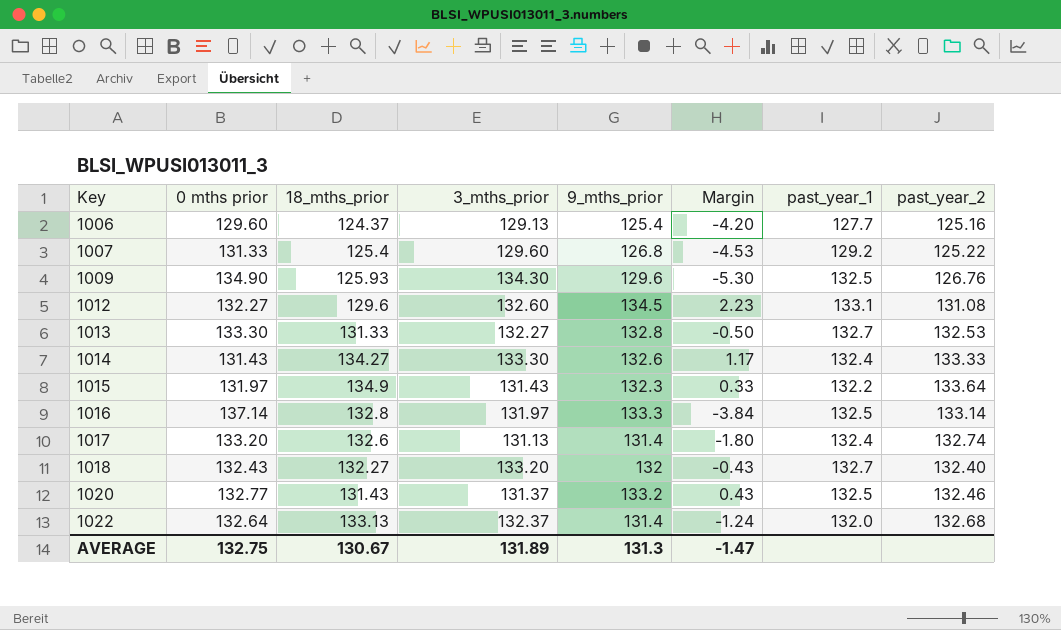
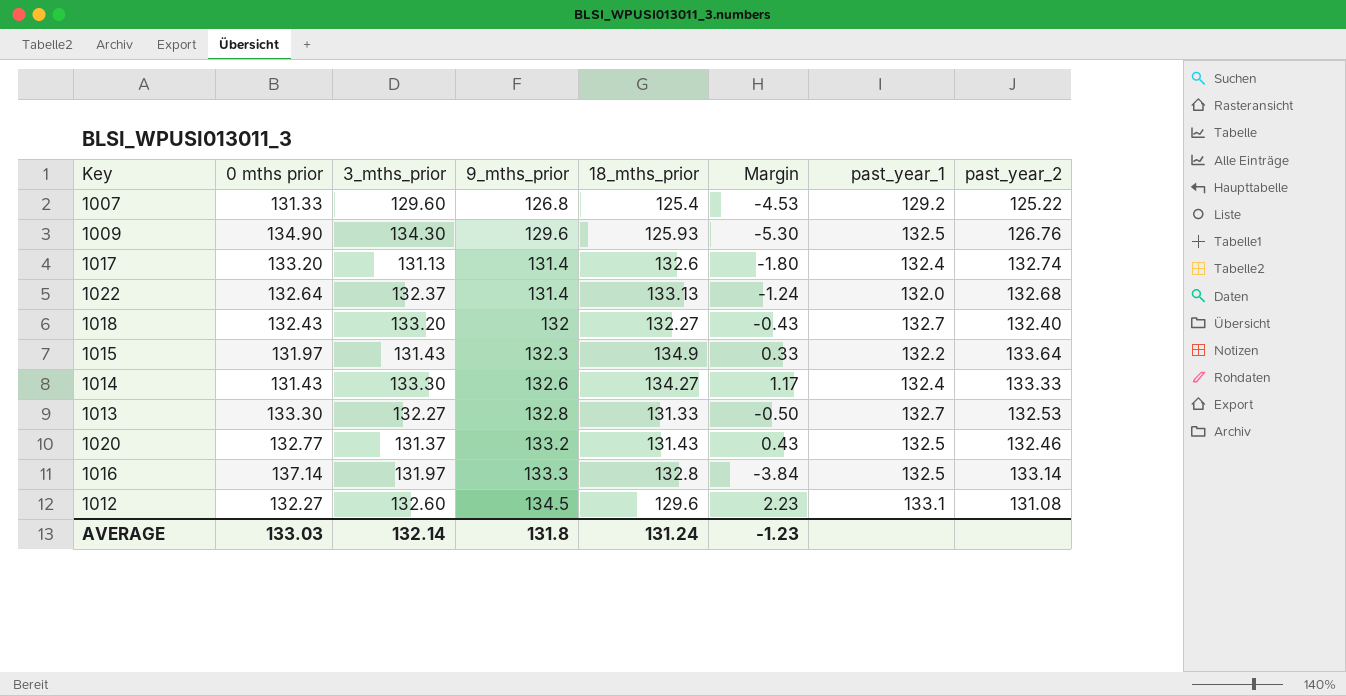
row order: Key ascending -> 9_mths_prior ascending
column 18_mths_prior | position: 3 -> 5
row 1006: 129.60 | 124.37 | 129.13 | 125.4 | -4.20 | 127.7 | 125.16 -> none
AVERAGE | 0 mths prior: 132.75 -> 133.03
AVERAGE | 3_mths_prior: 131.89 -> 132.14
AVERAGE | 9_mths_prior: 131.3 -> 131.8
AVERAGE | 18_mths_prior: 130.67 -> 131.24
AVERAGE | Margin: -1.47 -> -1.23

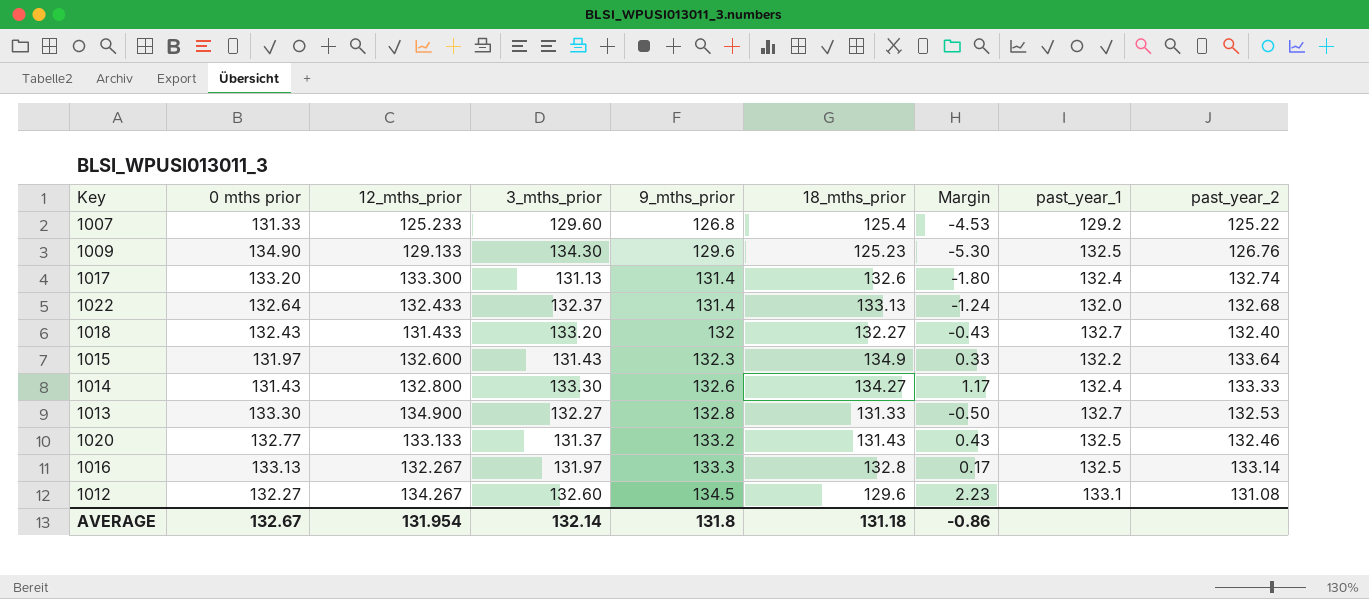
column 12_mths_prior | position: none -> 3
1009 | 18_mths_prior: 125.93 -> 125.23
1016 | 0 mths prior: 137.14 -> 133.13
1016 | Margin: -3.84 -> 0.17
AVERAGE | 0 mths prior: 133.03 -> 132.67
AVERAGE | 18_mths_prior: 131.24 -> 131.18
AVERAGE | Margin: -1.23 -> -0.86

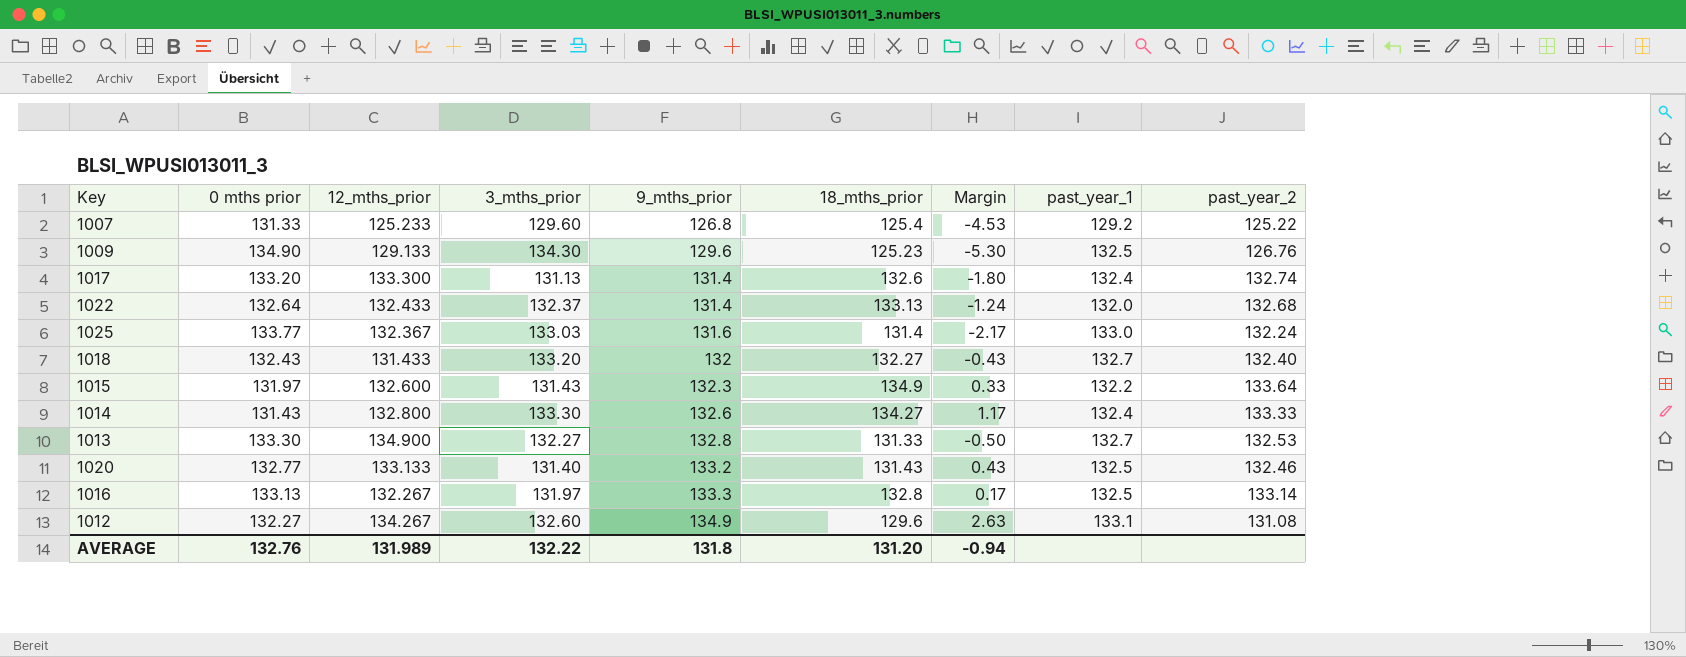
row 1025: none -> 133.77 | 132.367 | 133.03 | 131.6 | 131.4 | -2.17 | 133.0 | 132.24
1020 | 3_mths_prior: 131.37 -> 131.40
1012 | 9_mths_prior: 134.5 -> 134.9
1012 | Margin: 2.23 -> 2.63
AVERAGE | 0 mths prior: 132.67 -> 132.76
AVERAGE | 12_mths_prior: 131.954 -> 131.989
AVERAGE | 3_mths_prior: 132.14 -> 132.22
AVERAGE | 18_mths_prior: 131.18 -> 131.20
AVERAGE | Margin: -0.86 -> -0.94

